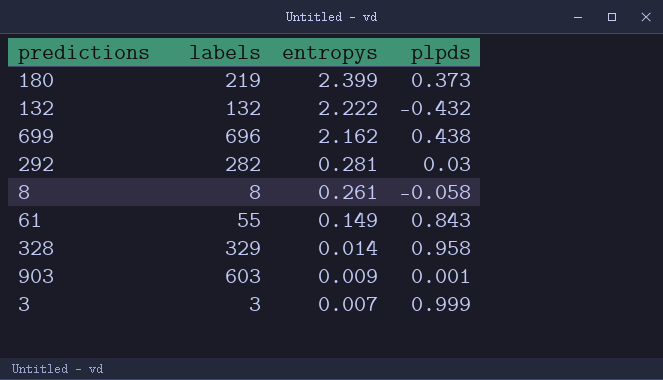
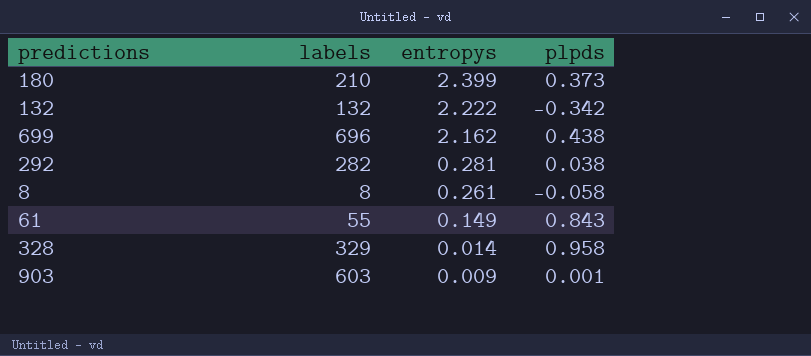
row 3: 3 | 0.007 | 0.999 -> none
180 | labels: 219 -> 210
132 | plpds: -0.432 -> -0.342
292 | plpds: 0.03 -> 0.038

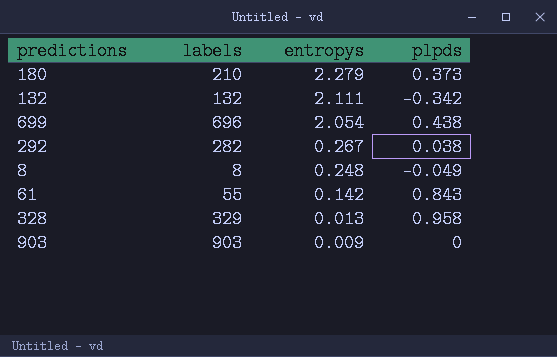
180 | entropys: 2.399 -> 2.279
132 | entropys: 2.222 -> 2.111
699 | entropys: 2.162 -> 2.054
292 | entropys: 0.281 -> 0.267
8 | entropys: 0.261 -> 0.248
8 | plpds: -0.058 -> -0.049
61 | entropys: 0.149 -> 0.142
328 | entropys: 0.014 -> 0.013
903 | labels: 603 -> 903
903 | plpds: 0.001 -> 0

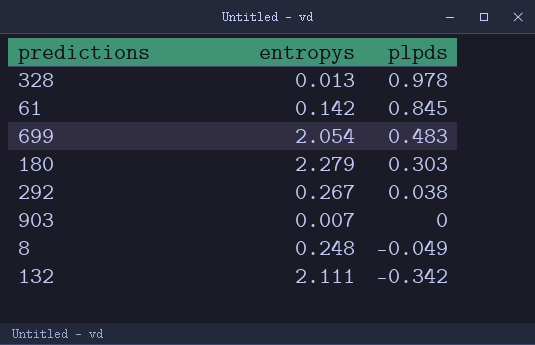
row order: entropys descending -> plpds descending
column labels | position: 2 -> none
328 | plpds: 0.958 -> 0.978
61 | plpds: 0.843 -> 0.845
699 | plpds: 0.438 -> 0.483
180 | plpds: 0.373 -> 0.303
903 | entropys: 0.009 -> 0.007

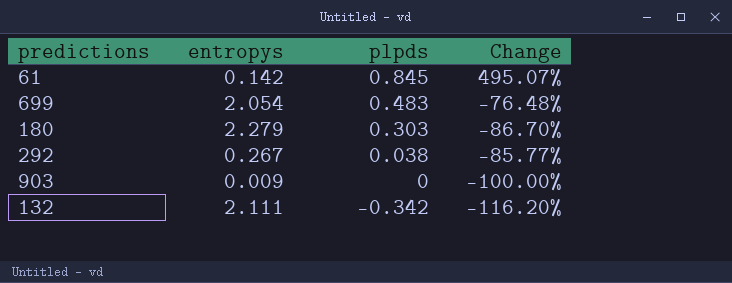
column Change | formula: none -> ([plpds] - [entropys]) / [entropys]
row 328: 0.013 | 0.978 -> none
row 8: 0.248 | -0.049 -> none
903 | entropys: 0.007 -> 0.009

